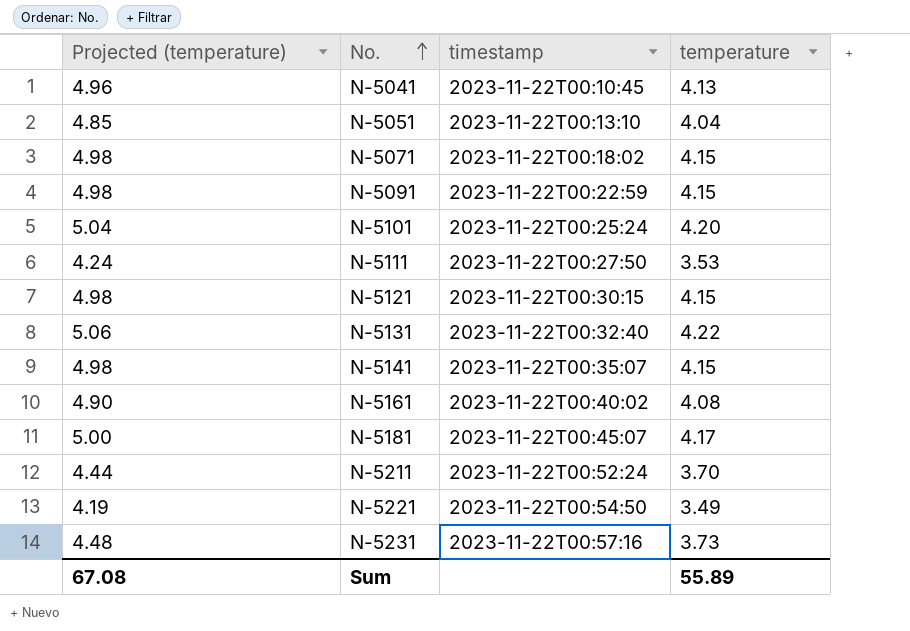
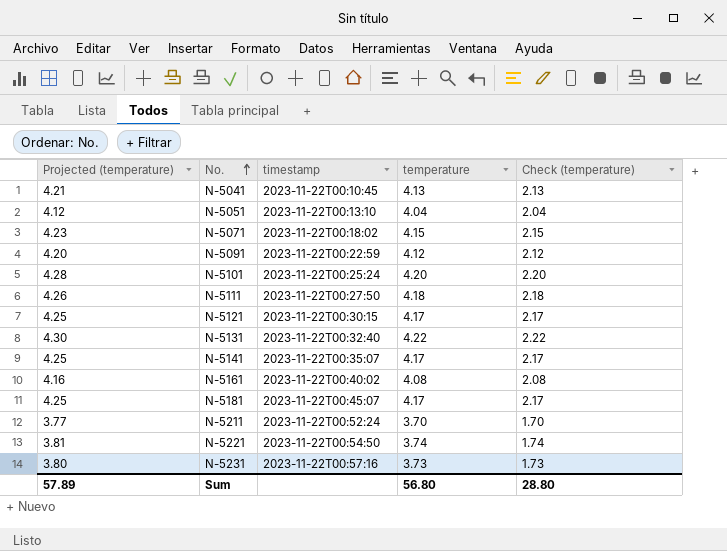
column Projected (temperature) | formula: [temperature] * 1.2 -> [temperature] * 1.02
column Check (temperature) | formula: none -> [temperature] - 2
N-5091 | temperature: 4.15 -> 4.12
N-5111 | temperature: 3.53 -> 4.18
N-5121 | temperature: 4.15 -> 4.17
N-5141 | temperature: 4.15 -> 4.17
N-5221 | temperature: 3.49 -> 3.74
Sum | Projected (temperature): 67.08 -> 57.89
Sum | temperature: 55.89 -> 56.80

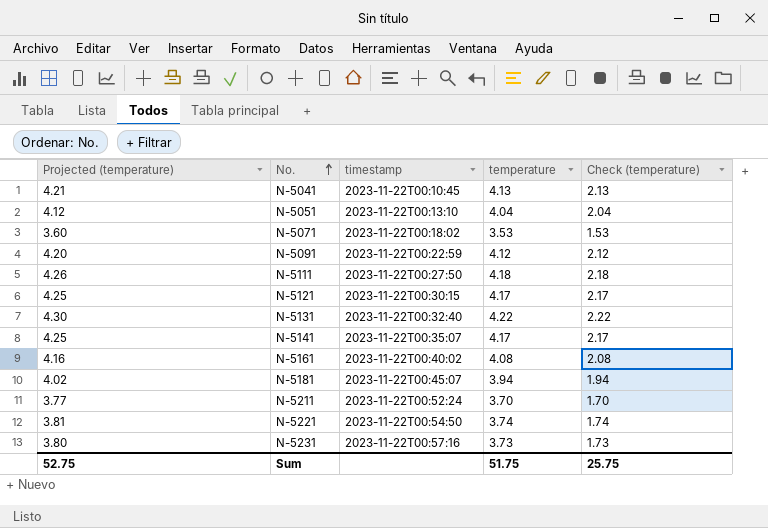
row N-5101: 4.28 | 2023-11-22T00:25:24 | 4.20 | 2.20 -> none
N-5071 | Projected (temperature): 4.23 -> 3.60
N-5071 | temperature: 4.15 -> 3.53
N-5071 | Check (temperature): 2.15 -> 1.53
N-5181 | Projected (temperature): 4.25 -> 4.02
N-5181 | temperature: 4.17 -> 3.94
N-5181 | Check (temperature): 2.17 -> 1.94
Sum | Projected (temperature): 57.89 -> 52.75
Sum | temperature: 56.80 -> 51.75
Sum | Check (temperature): 28.80 -> 25.75

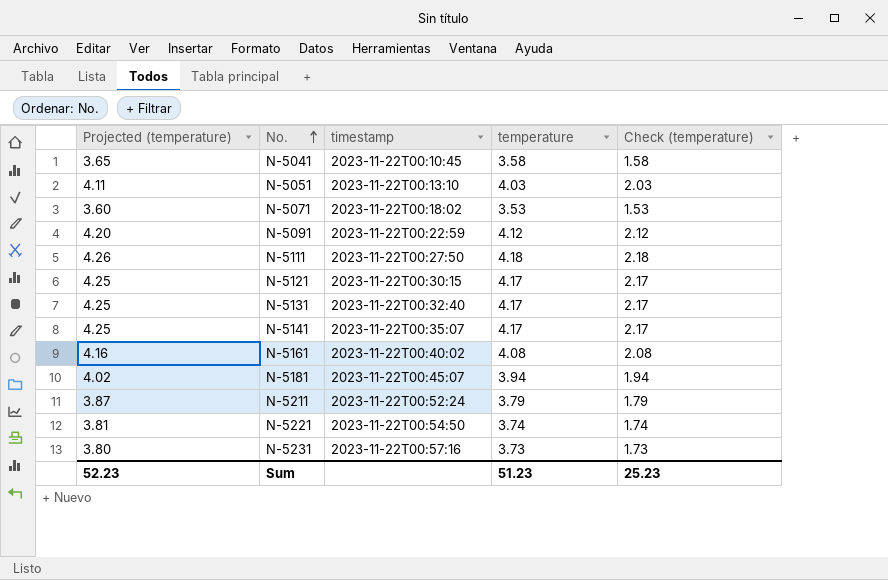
N-5041 | Projected (temperature): 4.21 -> 3.65
N-5041 | temperature: 4.13 -> 3.58
N-5041 | Check (temperature): 2.13 -> 1.58
N-5051 | Projected (temperature): 4.12 -> 4.11
N-5051 | temperature: 4.04 -> 4.03
N-5051 | Check (temperature): 2.04 -> 2.03
N-5131 | Projected (temperature): 4.30 -> 4.25
N-5131 | temperature: 4.22 -> 4.17
N-5131 | Check (temperature): 2.22 -> 2.17
N-5211 | Projected (temperature): 3.77 -> 3.87
N-5211 | temperature: 3.70 -> 3.79
N-5211 | Check (temperature): 1.70 -> 1.79
Sum | Projected (temperature): 52.75 -> 52.23
Sum | temperature: 51.75 -> 51.23
Sum | Check (temperature): 25.75 -> 25.23

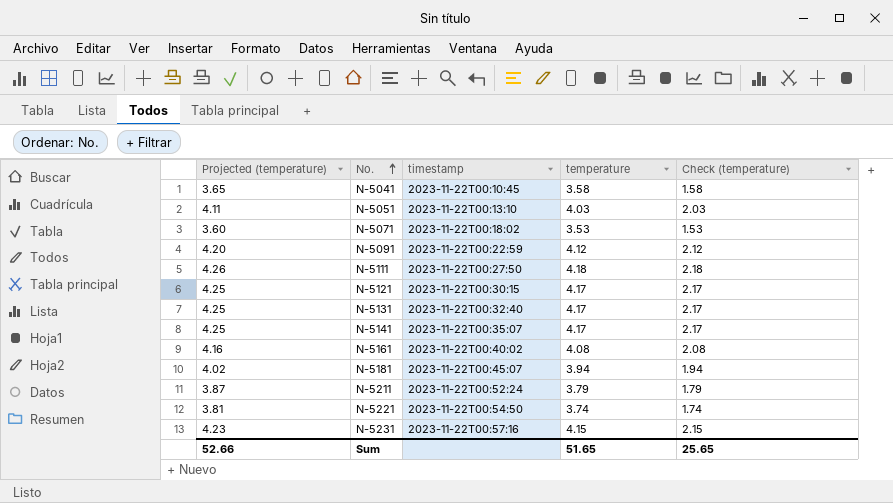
N-5231 | Projected (temperature): 3.80 -> 4.23
N-5231 | temperature: 3.73 -> 4.15
N-5231 | Check (temperature): 1.73 -> 2.15
Sum | Projected (temperature): 52.23 -> 52.66
Sum | temperature: 51.23 -> 51.65
Sum | Check (temperature): 25.23 -> 25.65

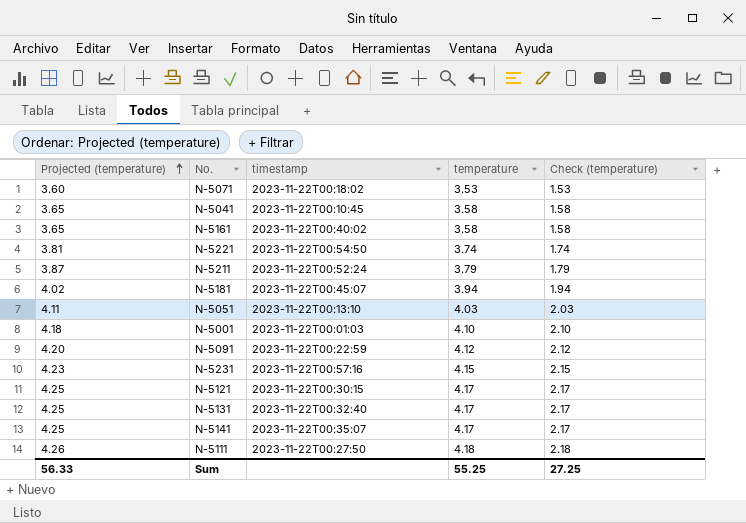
row order: No. ascending -> Projected (temperature) ascending
N-5161 | Projected (temperature): 4.16 -> 3.65
N-5161 | temperature: 4.08 -> 3.58
N-5161 | Check (temperature): 2.08 -> 1.58
row N-5001: none -> 4.18 | 2023-11-22T00:01:03 | 4.10 | 2.10
Sum | Projected (temperature): 52.66 -> 56.33
Sum | temperature: 51.65 -> 55.25
Sum | Check (temperature): 25.65 -> 27.25

